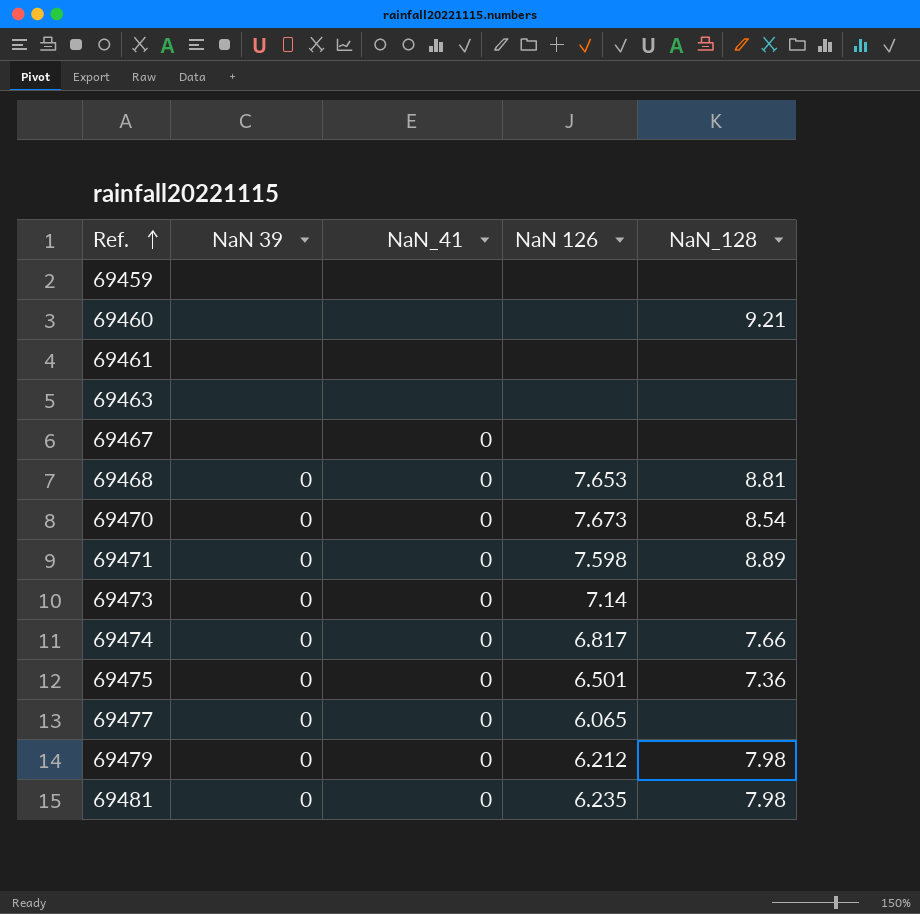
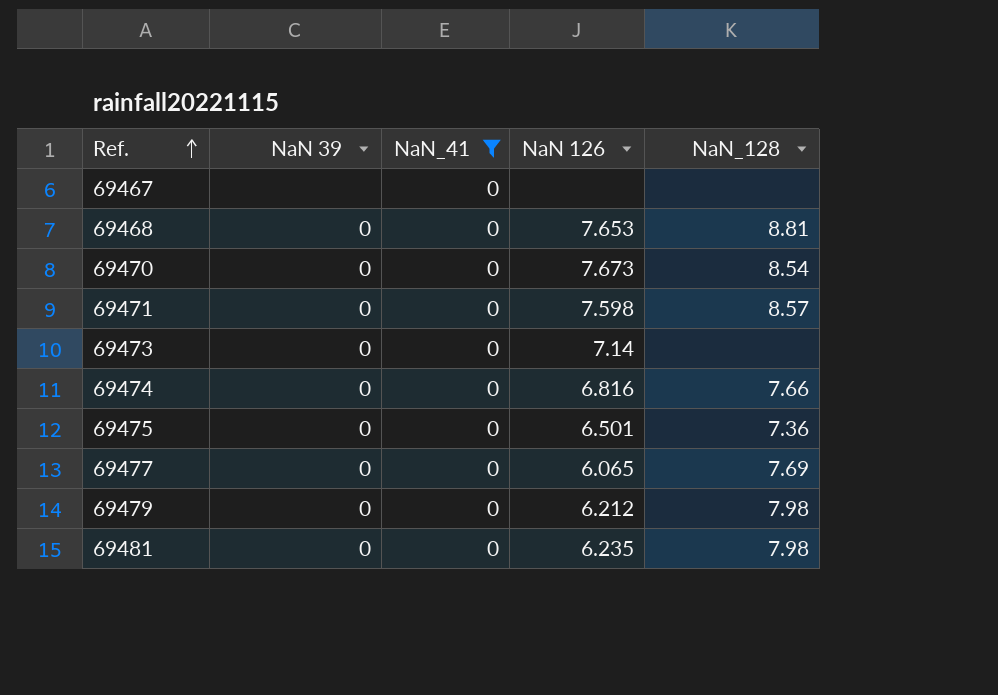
filter: none -> NaN_41 = 0
69471 | NaN_128: 8.89 -> 8.57
69474 | NaN 126: 6.817 -> 6.816
69477 | NaN_128: none -> 7.69

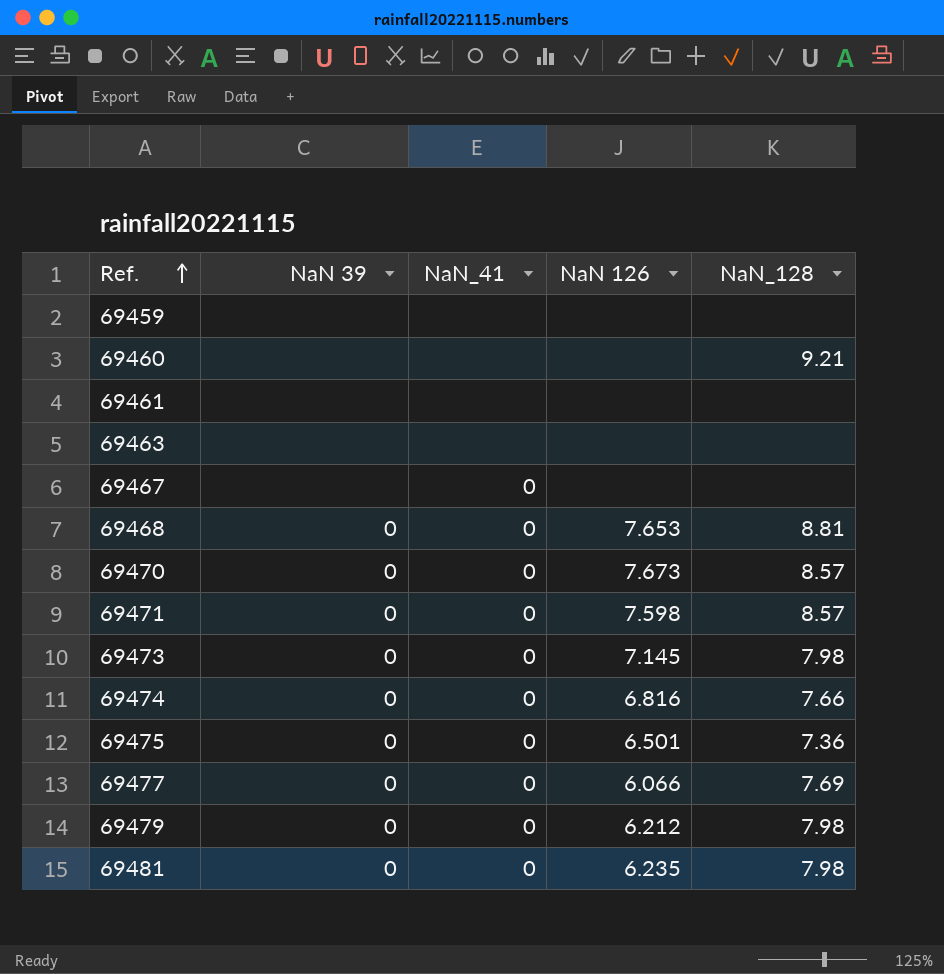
filter: NaN_41 = 0 -> none
69470 | NaN_128: 8.54 -> 8.57
69473 | NaN 126: 7.14 -> 7.145
69473 | NaN_128: none -> 7.98
69477 | NaN 126: 6.065 -> 6.066

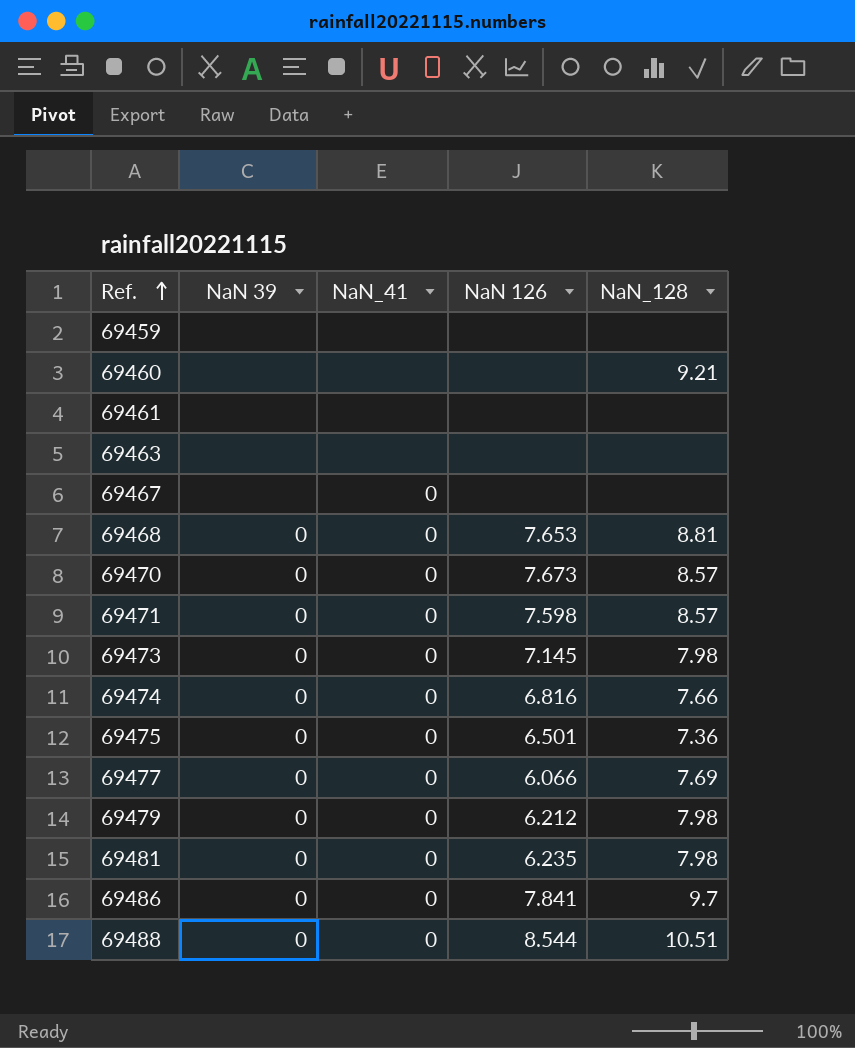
row 69486: none -> 0 | 0 | 7.841 | 9.7
row 69488: none -> 0 | 0 | 8.544 | 10.51

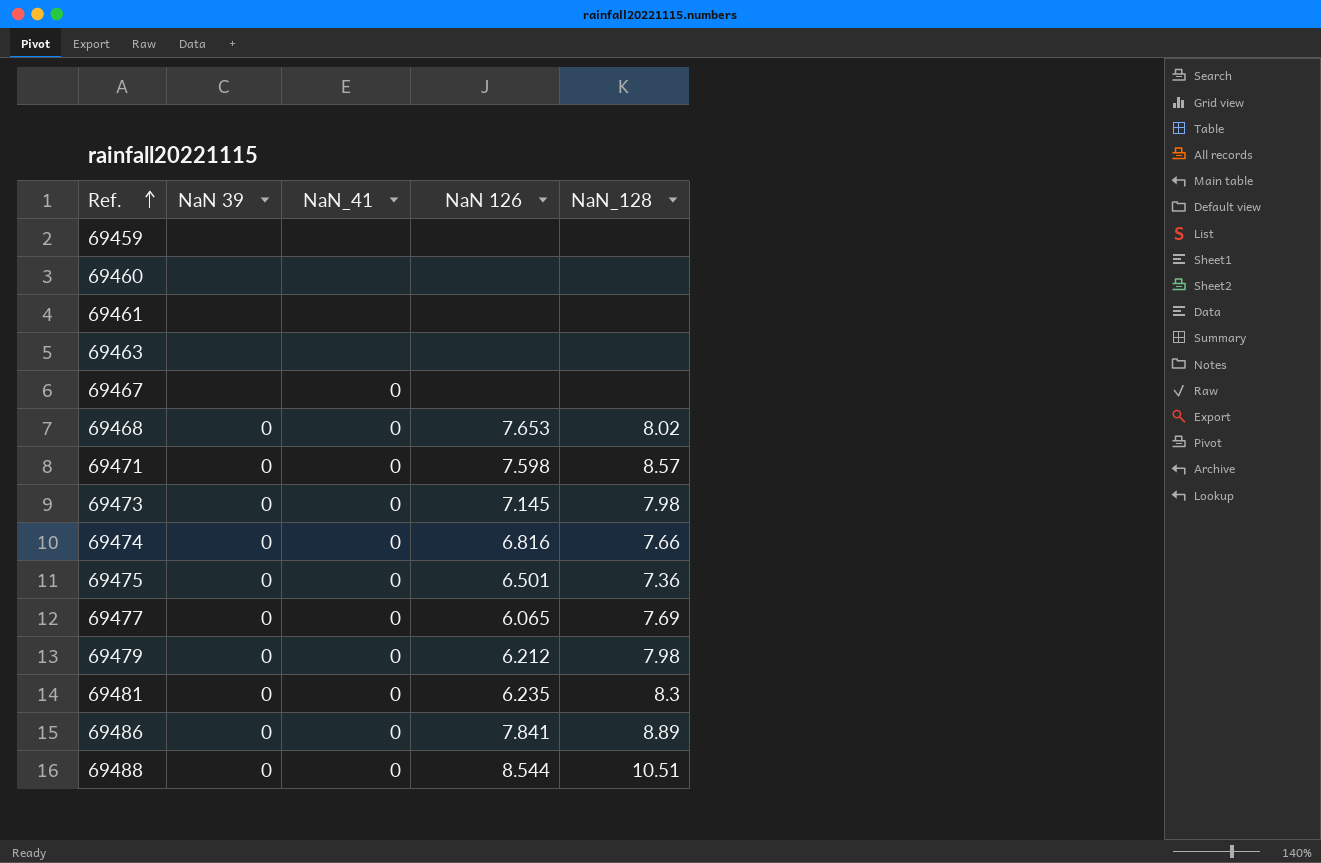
row 69470: 0 | 0 | 7.673 | 8.57 -> none
69460 | NaN_128: 9.21 -> none
69468 | NaN_128: 8.81 -> 8.02
69477 | NaN 126: 6.066 -> 6.065
69481 | NaN_128: 7.98 -> 8.3
69486 | NaN_128: 9.7 -> 8.89

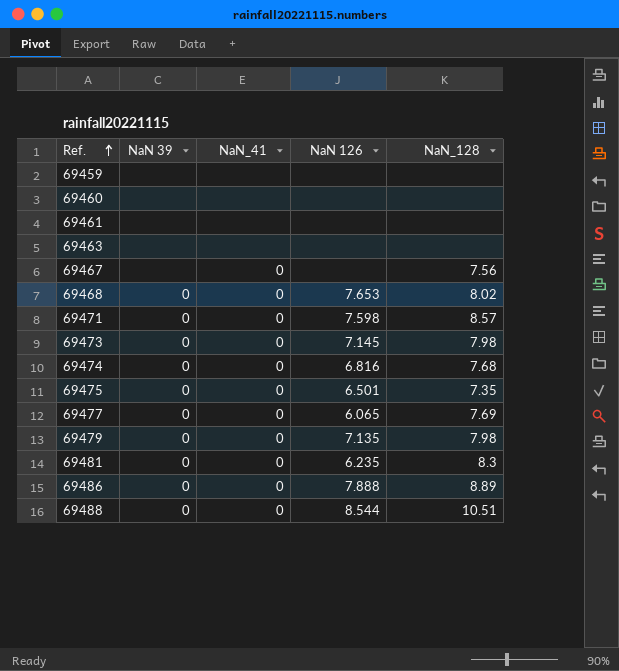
69467 | NaN_128: none -> 7.56
69474 | NaN_128: 7.66 -> 7.68
69475 | NaN_128: 7.36 -> 7.35
69479 | NaN 126: 6.212 -> 7.135
69486 | NaN 126: 7.841 -> 7.888

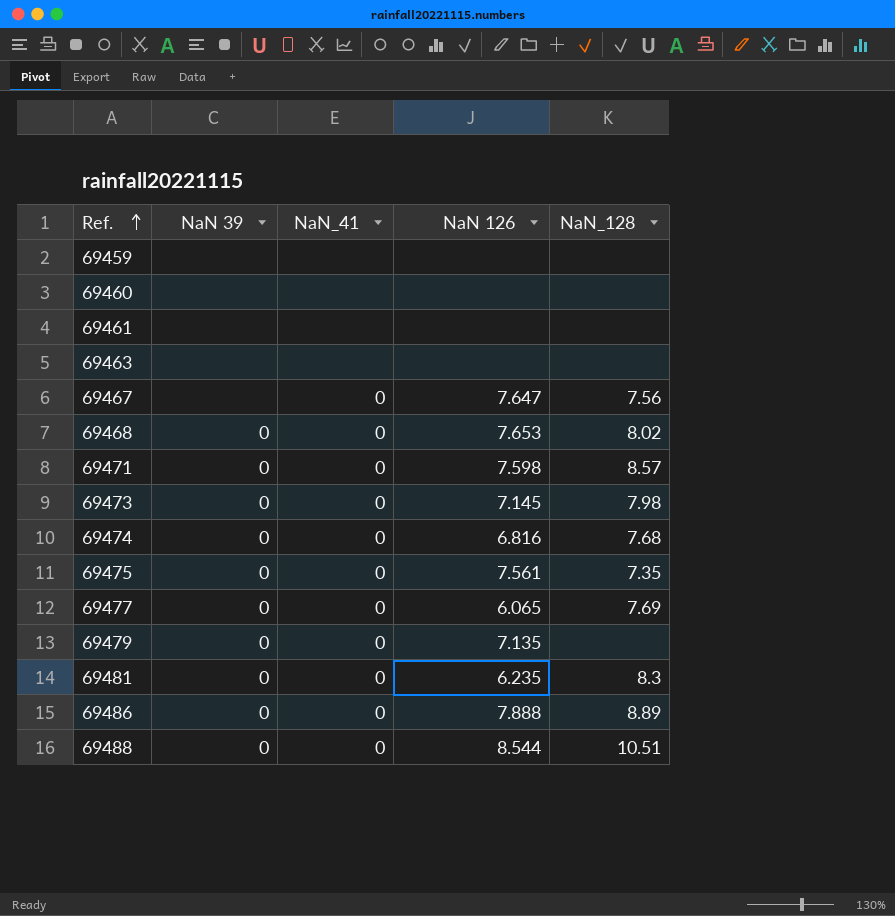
69467 | NaN 126: none -> 7.647
69475 | NaN 126: 6.501 -> 7.561
69479 | NaN_128: 7.98 -> none

